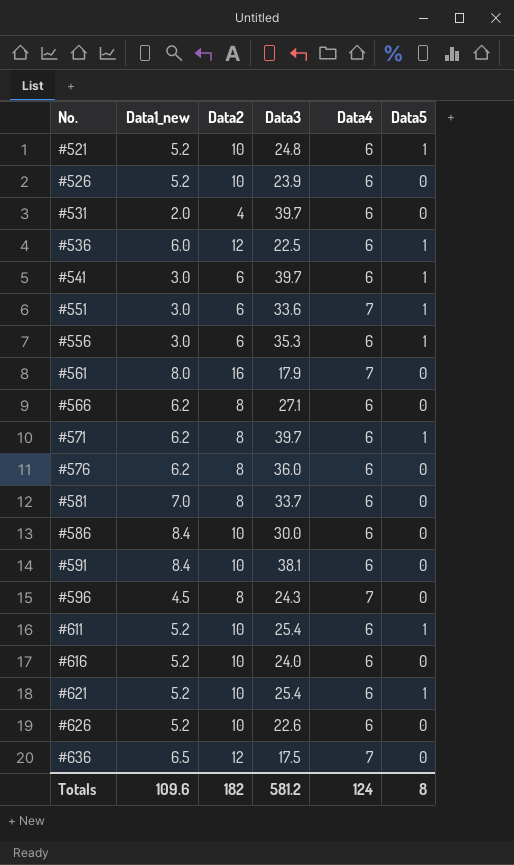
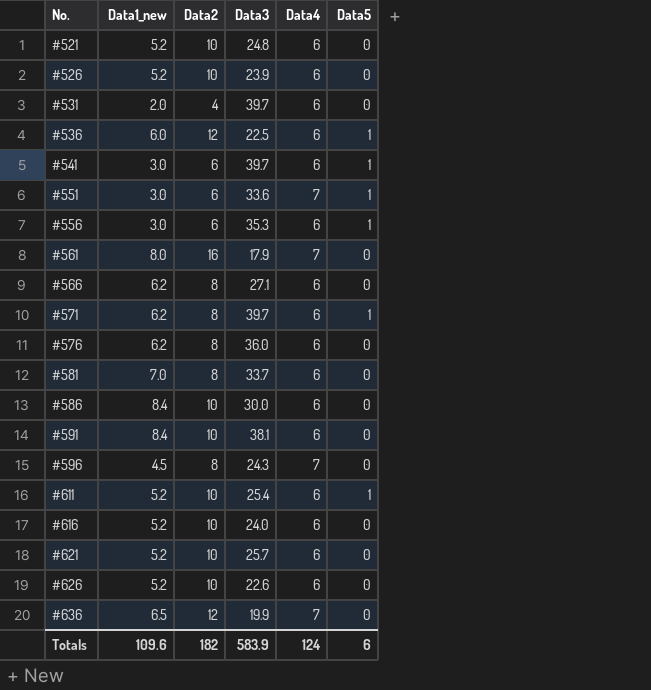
#521 | Data5: 1 -> 0
#621 | Data3: 25.4 -> 25.7
#621 | Data5: 1 -> 0
#636 | Data3: 17.5 -> 19.9
Totals | Data3: 581.2 -> 583.9
Totals | Data5: 8 -> 6

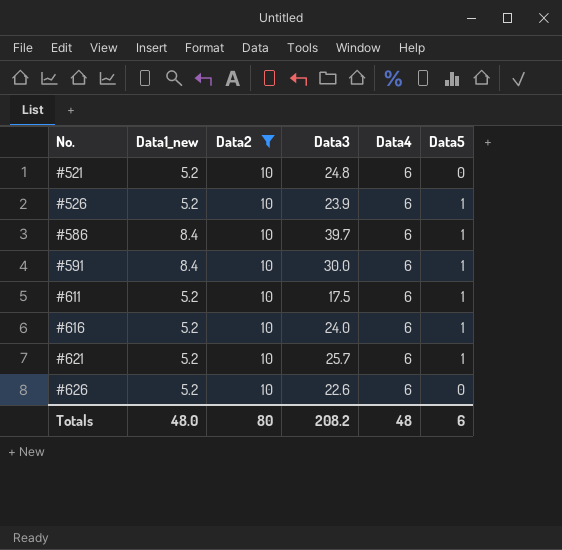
filter: none -> Data2 = 10
#526 | Data5: 0 -> 1
#586 | Data3: 30.0 -> 39.7
#586 | Data5: 0 -> 1
#591 | Data3: 38.1 -> 30.0
#591 | Data5: 0 -> 1
#611 | Data3: 25.4 -> 17.5
#616 | Data5: 0 -> 1
#621 | Data5: 0 -> 1
Totals | Data1_new: 109.6 -> 48.0
Totals | Data2: 182 -> 80
Totals | Data3: 583.9 -> 208.2
Totals | Data4: 124 -> 48

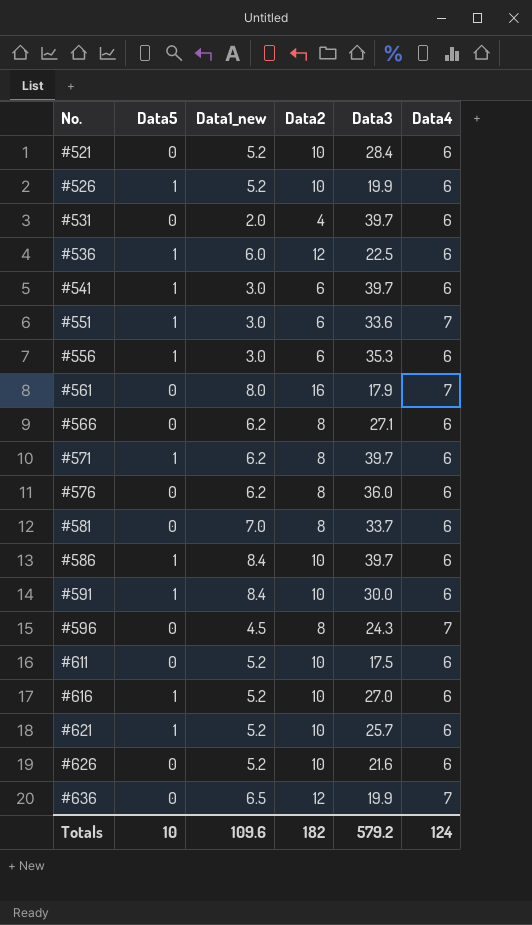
filter: Data2 = 10 -> none
column Data5 | position: 6 -> 2
#521 | Data3: 24.8 -> 28.4
#526 | Data3: 23.9 -> 19.9
#611 | Data5: 1 -> 0
#616 | Data3: 24.0 -> 27.0
#626 | Data3: 22.6 -> 21.6
Totals | Data5: 6 -> 10
Totals | Data1_new: 48.0 -> 109.6
Totals | Data2: 80 -> 182
Totals | Data3: 208.2 -> 579.2
Totals | Data4: 48 -> 124

